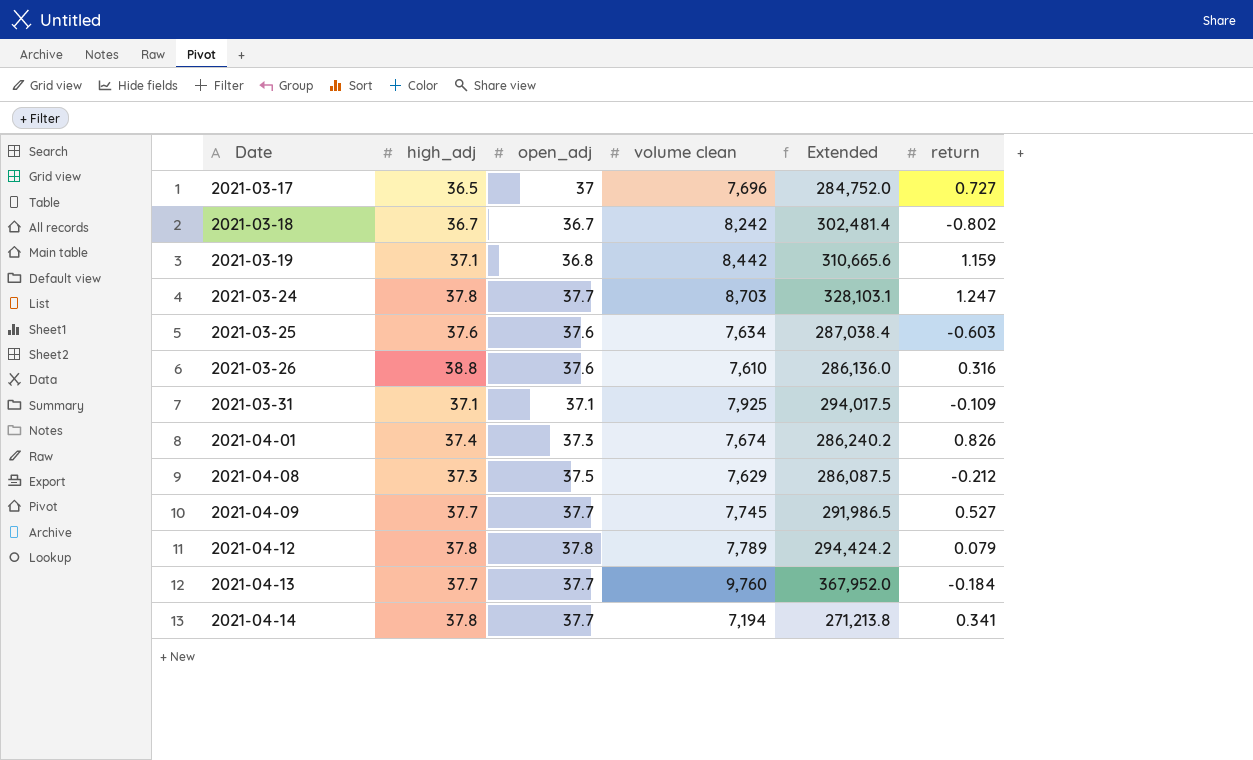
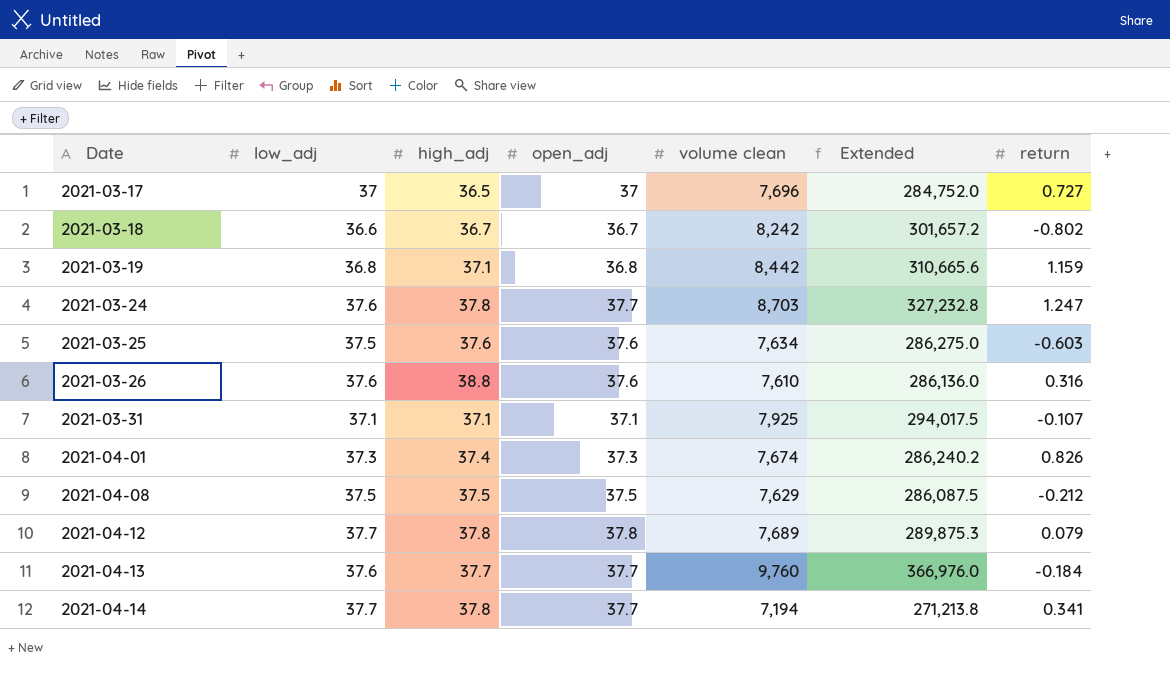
column low_adj | position: none -> 2
column Extended | formula: [open_adj] * [volume clean] -> [low_adj] * [volume clean]
row 2021-04-09: 37.7 | 37.7 | 7,745 | 291,986.5 | 0.527 -> none
2021-03-31 | return: -0.109 -> -0.107
2021-04-08 | high_adj: 37.3 -> 37.5
2021-04-12 | volume clean: 7,789 -> 7,689

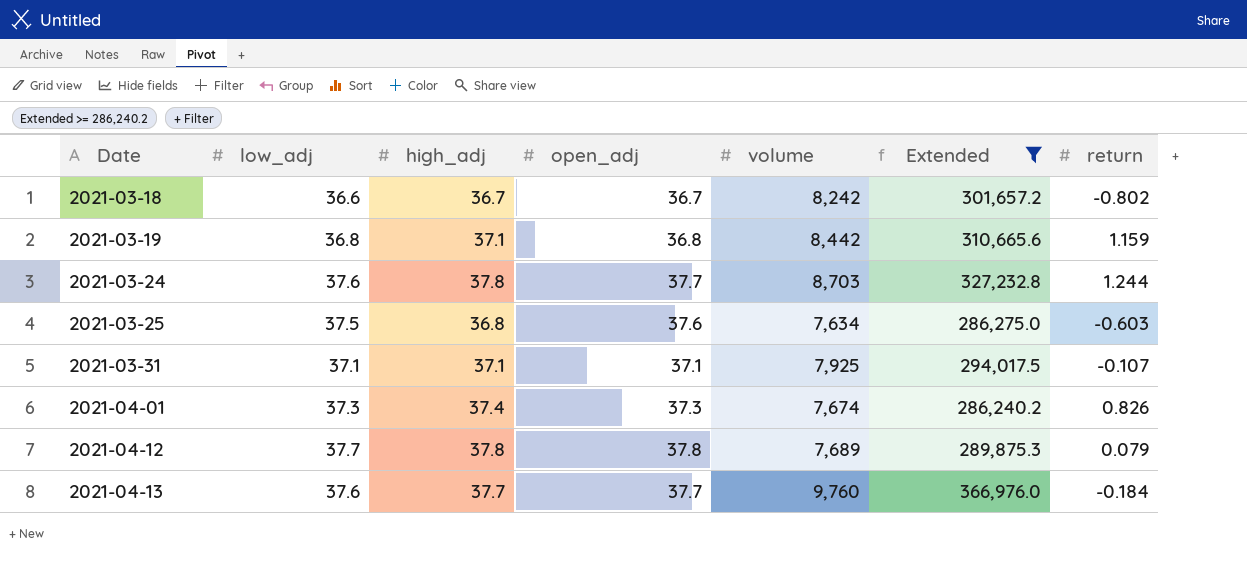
filter: none -> Extended >= 286,240.2
column name: volume clean -> volume
2021-03-24 | return: 1.247 -> 1.244
2021-03-25 | high_adj: 37.6 -> 36.8

